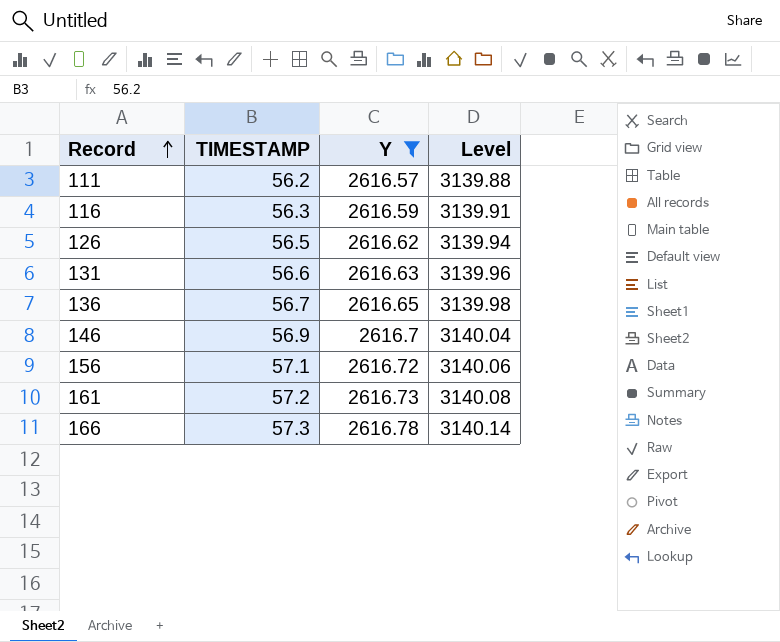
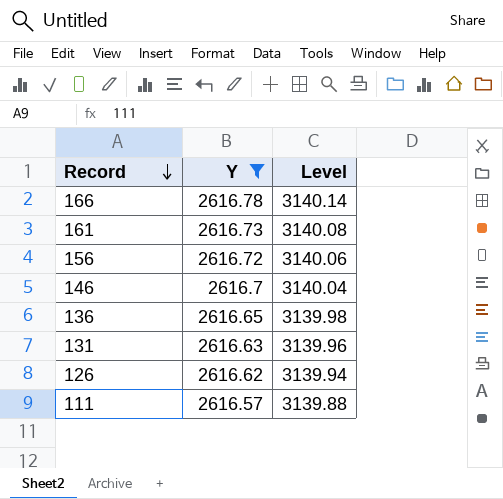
row order: Record ascending -> Record descending
column TIMESTAMP | position: 2 -> none
row 116: 56.3 | 2616.59 | 3139.91 -> none

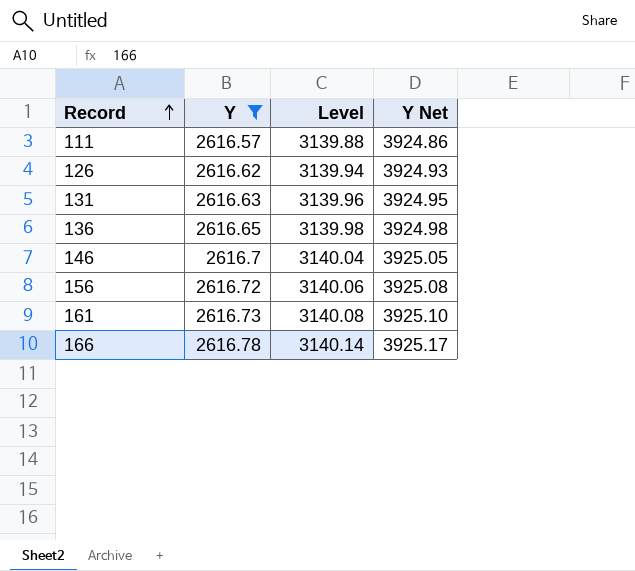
row order: Record descending -> Record ascending
column Y Net | formula: none -> [Y] * 1.5

